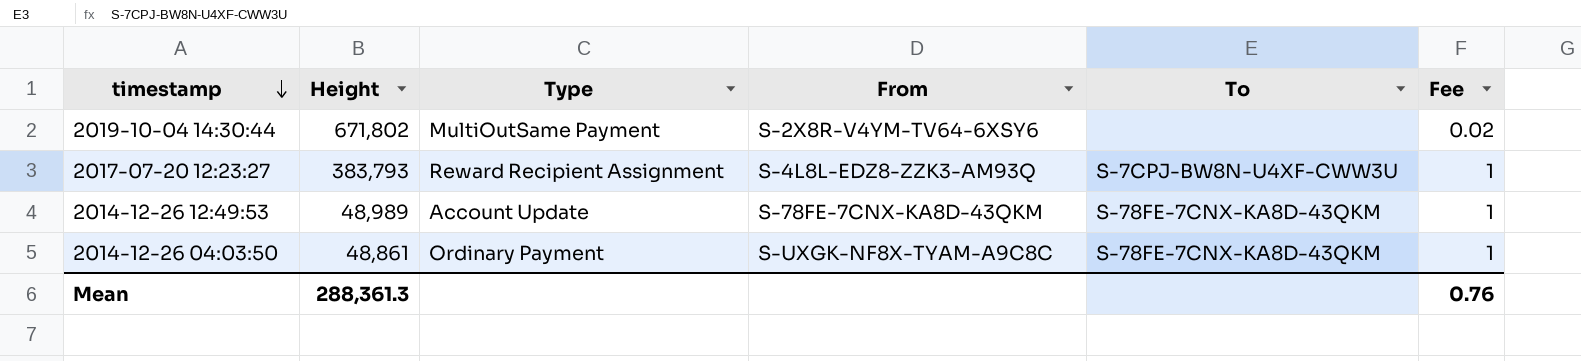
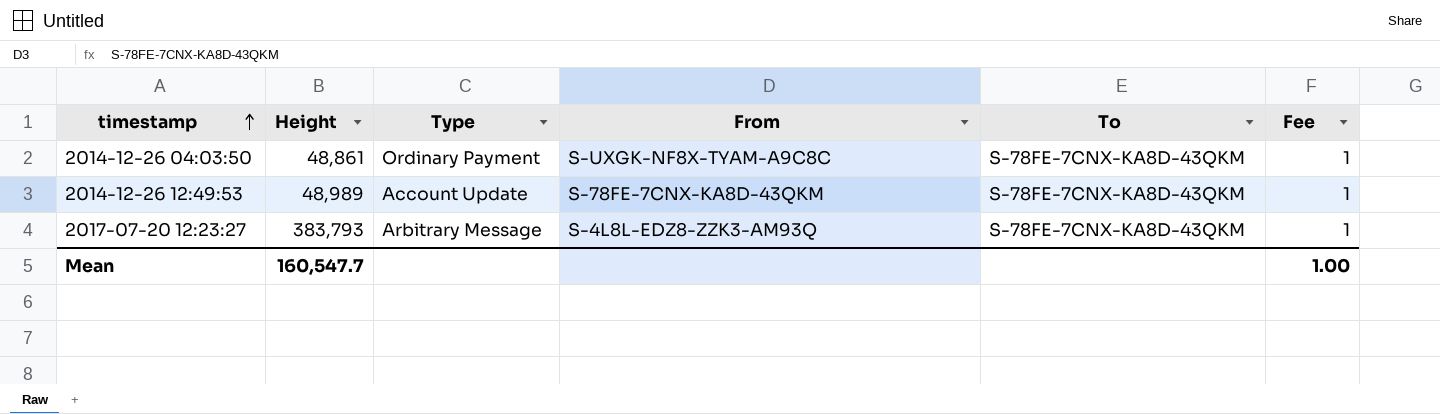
row order: timestamp descending -> timestamp ascending
row 2019-10-04 14:30:44: 671,802 | MultiOutSame Payment | S-2X8R-V4YM-TV64-6XSY6 | none | 0.02 -> none
2017-07-20 12:23:27 | Type: Reward Recipient Assignment -> Arbitrary Message
2017-07-20 12:23:27 | To: S-7CPJ-BW8N-U4XF-CWW3U -> S-78FE-7CNX-KA8D-43QKM
Mean | Height: 288,361.3 -> 160,547.7
Mean | Fee: 0.76 -> 1.00

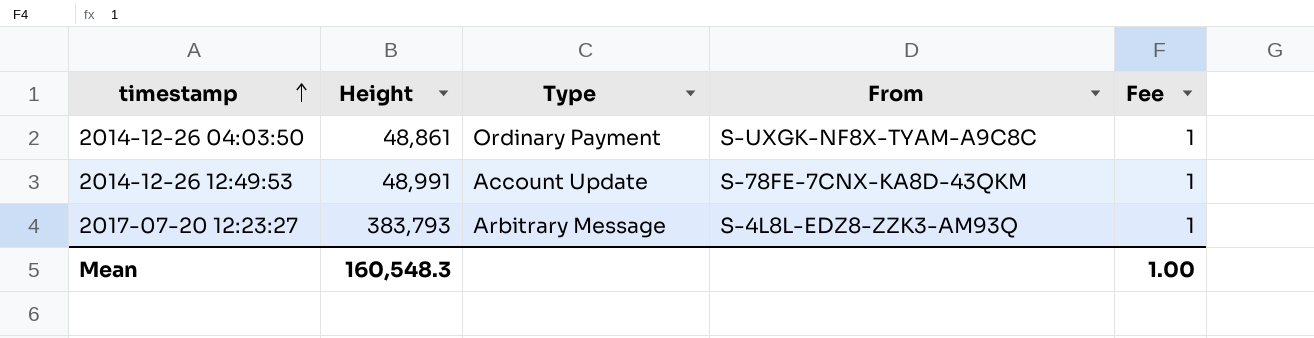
column To | position: 5 -> none
2014-12-26 12:49:53 | Height: 48,989 -> 48,991
Mean | Height: 160,547.7 -> 160,548.3

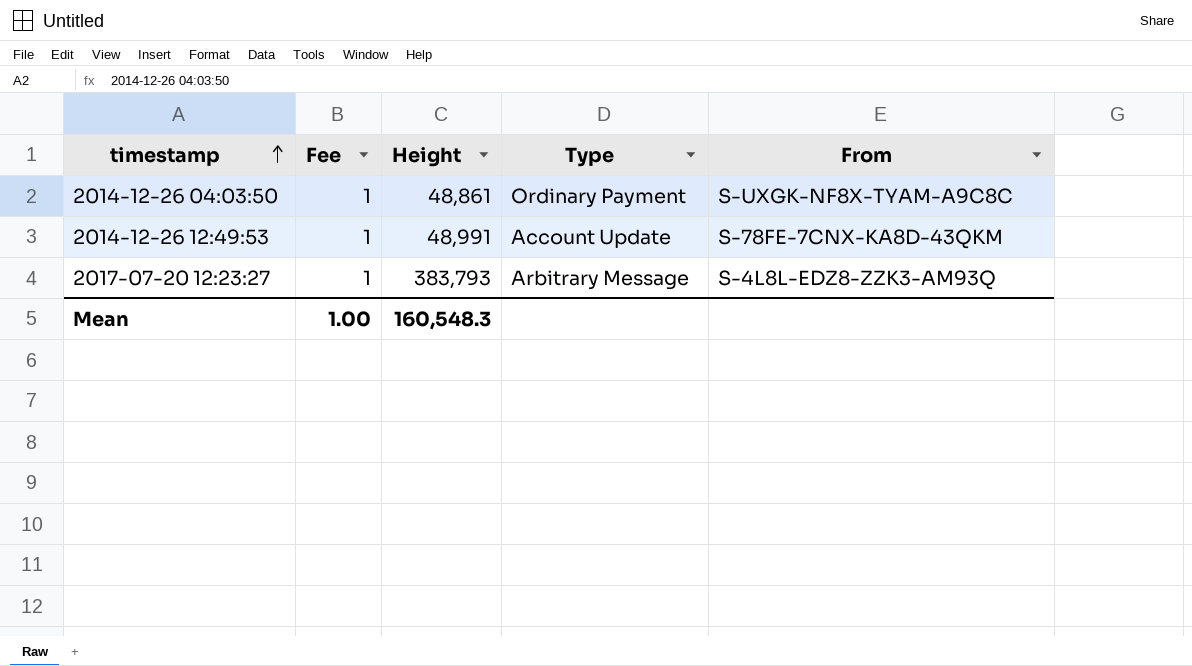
column Fee | position: 5 -> 2

